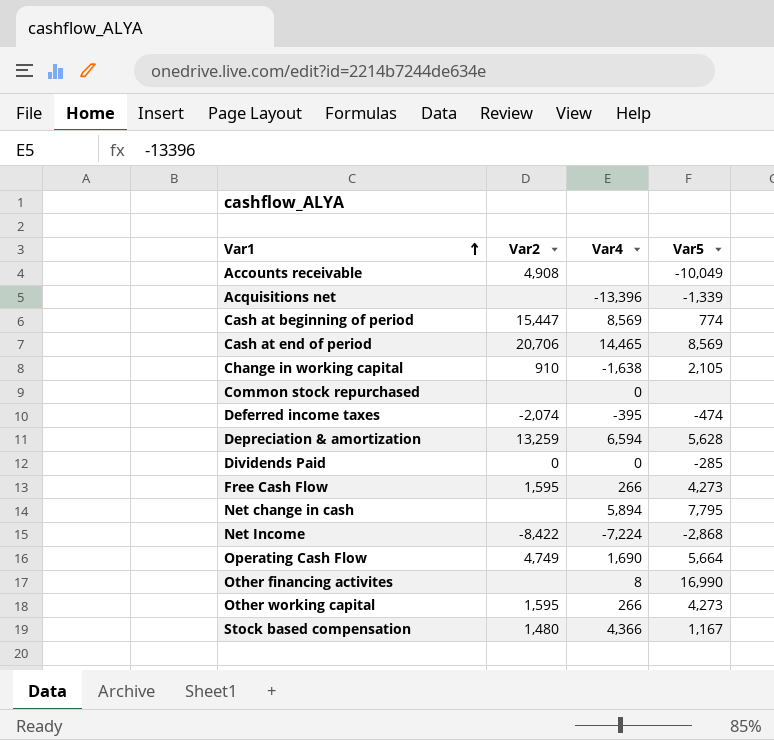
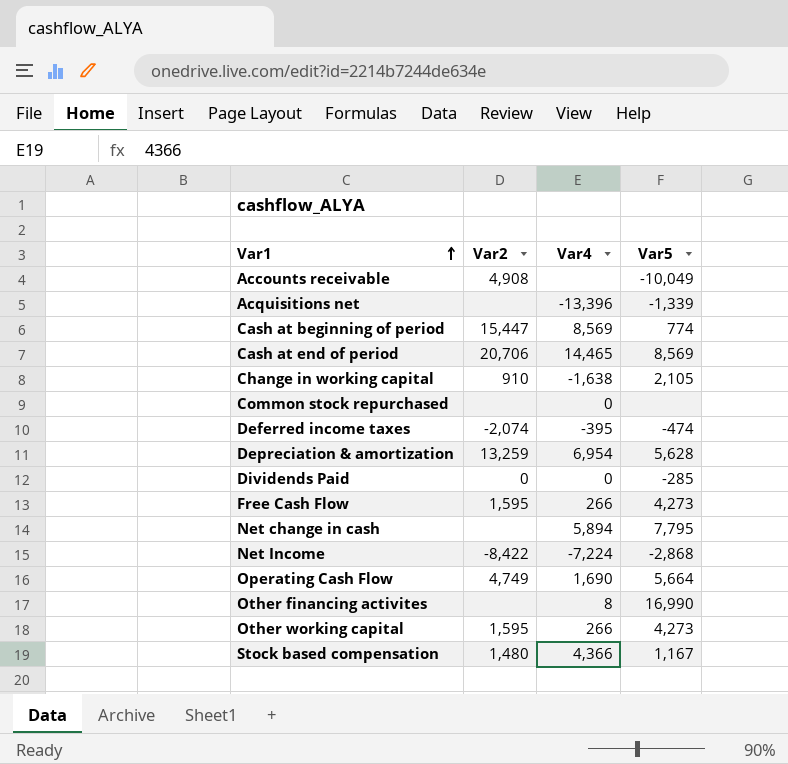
Depreciation & amortization | Var4: 6,594 -> 6,954

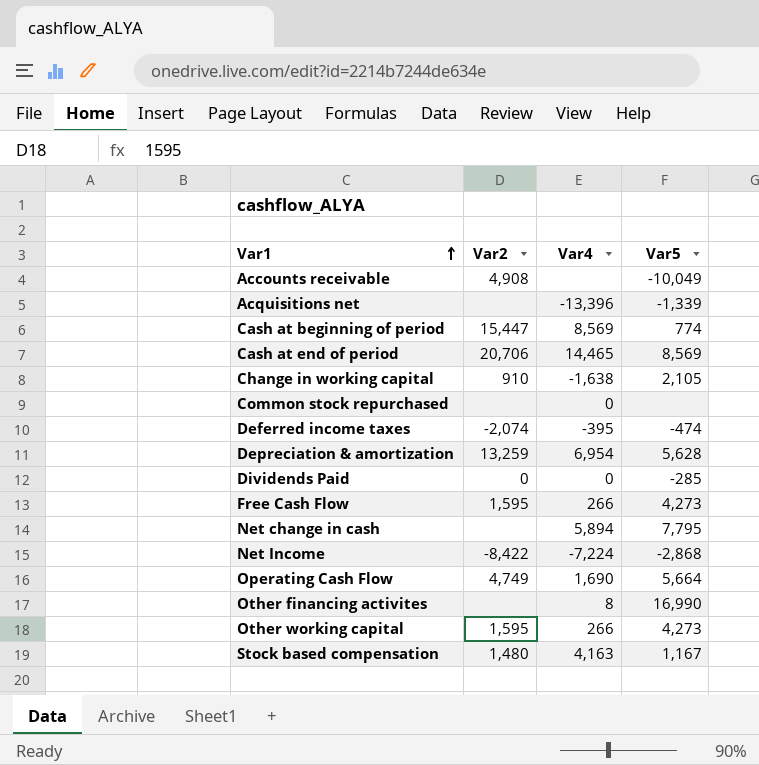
Stock based compensation | Var4: 4,366 -> 4,163

